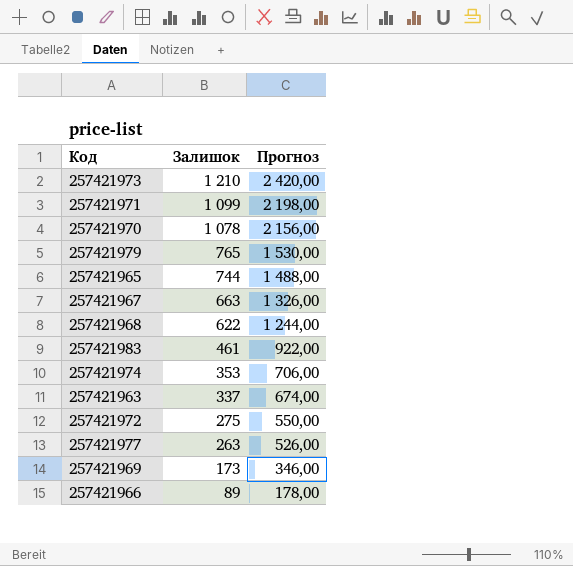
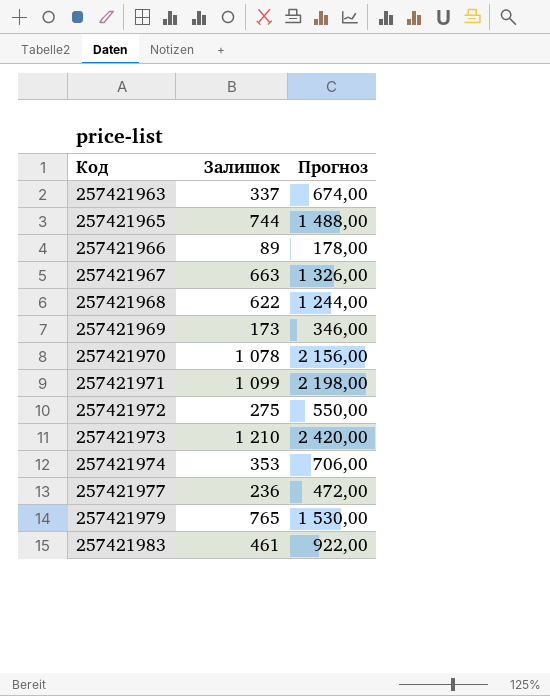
row order: Залишок descending -> Код ascending
257421977 | Залишок: 263 -> 236
257421977 | Прогноз: 526,00 -> 472,00

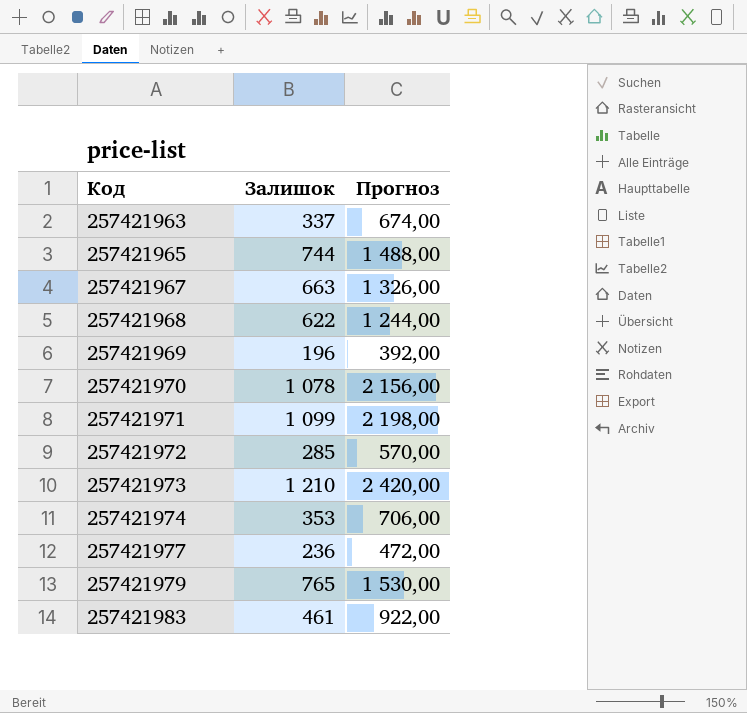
row 257421966: 89 | 178,00 -> none
257421969 | Залишок: 173 -> 196
257421969 | Прогноз: 346,00 -> 392,00
257421972 | Залишок: 275 -> 285
257421972 | Прогноз: 550,00 -> 570,00

